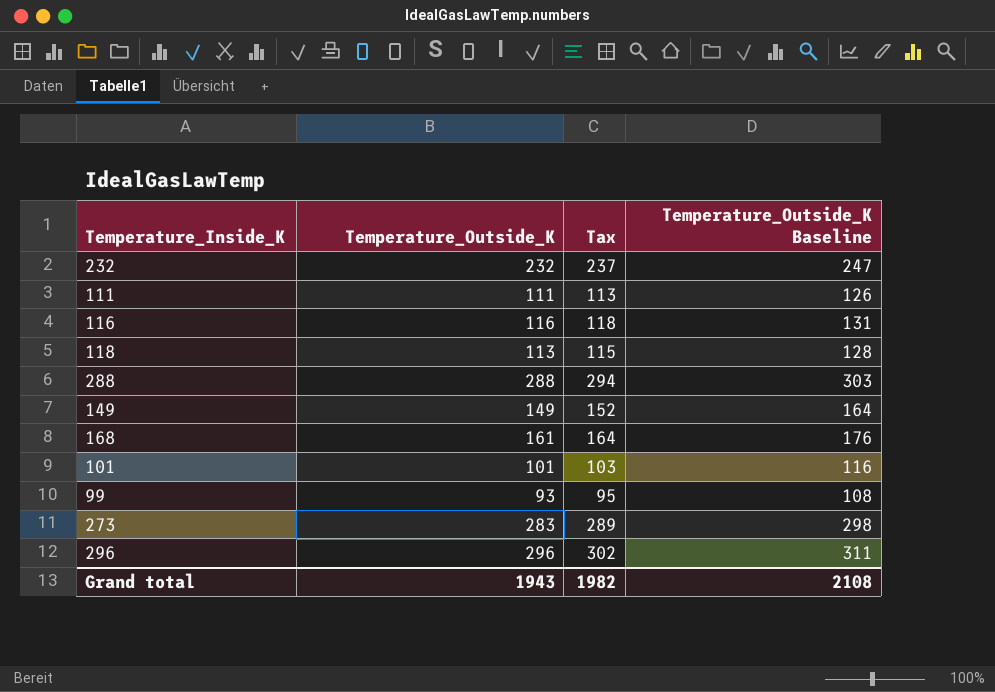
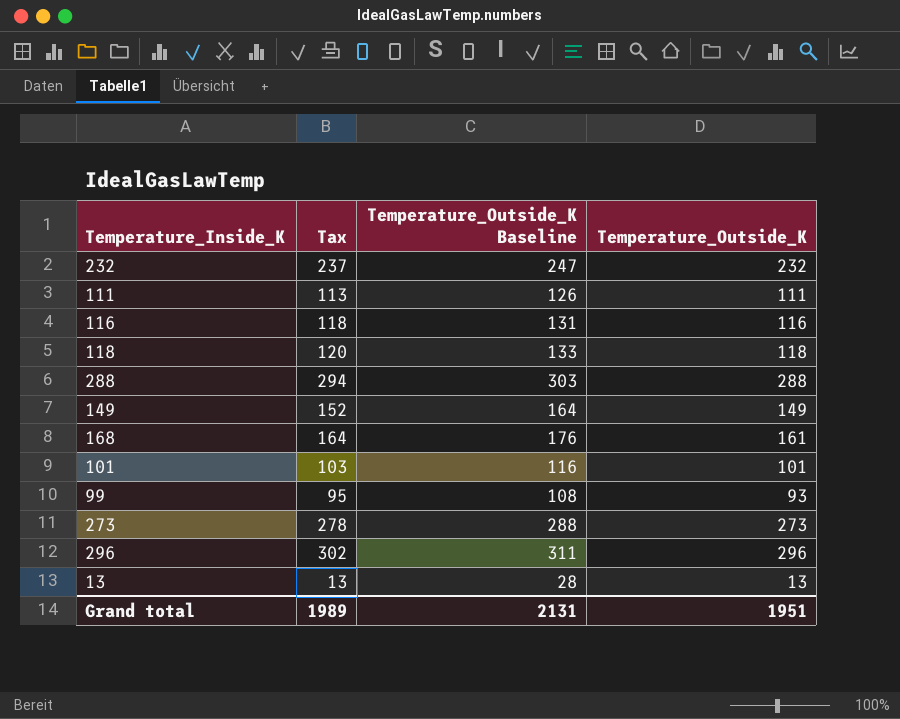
column Temperature_Outside_K | position: 2 -> 4
118 | Tax: 115 -> 120
118 | Temperature_Outside_K Baseline: 128 -> 133
118 | Temperature_Outside_K: 113 -> 118
273 | Tax: 289 -> 278
273 | Temperature_Outside_K Baseline: 298 -> 288
273 | Temperature_Outside_K: 283 -> 273
row 13: none -> 13 | 28 | 13
Grand total | Tax: 1982 -> 1989
Grand total | Temperature_Outside_K Baseline: 2108 -> 2131
Grand total | Temperature_Outside_K: 1943 -> 1951

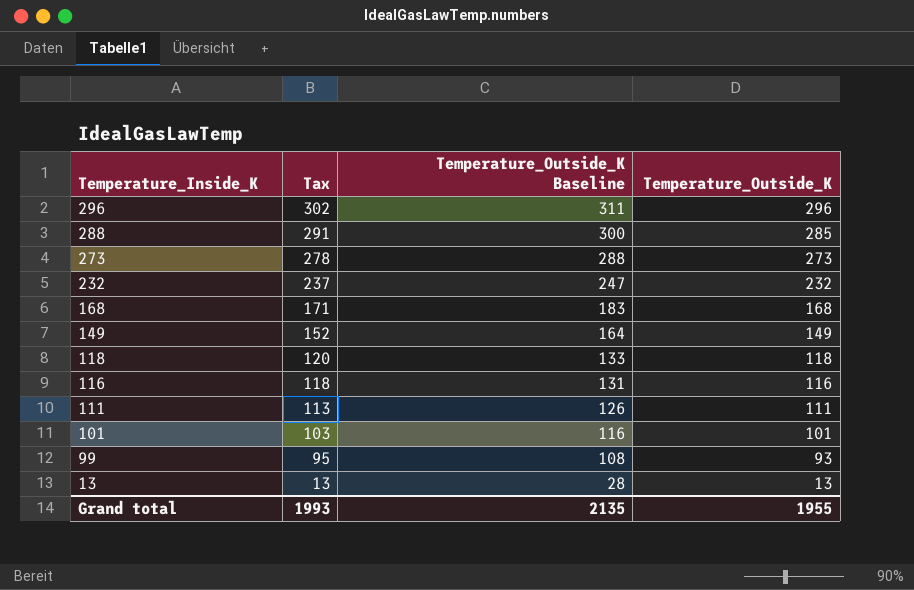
row order: none -> Temperature_Inside_K descending
288 | Tax: 294 -> 291
288 | Temperature_Outside_K Baseline: 303 -> 300
288 | Temperature_Outside_K: 288 -> 285
168 | Tax: 164 -> 171
168 | Temperature_Outside_K Baseline: 176 -> 183
168 | Temperature_Outside_K: 161 -> 168
Grand total | Tax: 1989 -> 1993
Grand total | Temperature_Outside_K Baseline: 2131 -> 2135
Grand total | Temperature_Outside_K: 1951 -> 1955

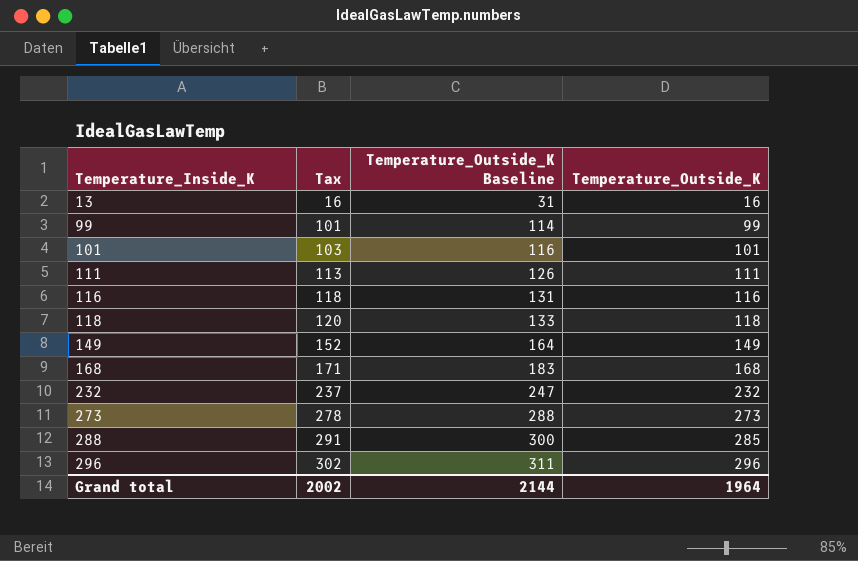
row order: Temperature_Inside_K descending -> Temperature_Inside_K ascending
13 | Tax: 13 -> 16
13 | Temperature_Outside_K Baseline: 28 -> 31
13 | Temperature_Outside_K: 13 -> 16
99 | Tax: 95 -> 101
99 | Temperature_Outside_K Baseline: 108 -> 114
99 | Temperature_Outside_K: 93 -> 99
Grand total | Tax: 1993 -> 2002
Grand total | Temperature_Outside_K Baseline: 2135 -> 2144
Grand total | Temperature_Outside_K: 1955 -> 1964

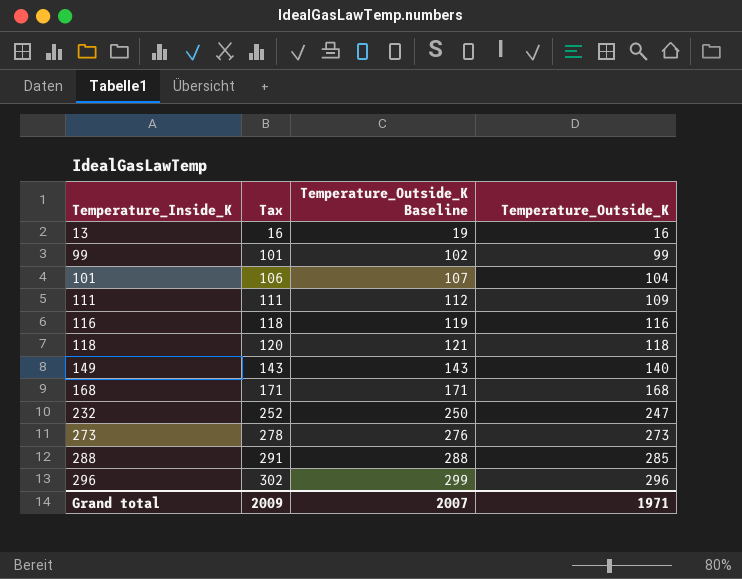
column Temperature_Outside_K Baseline | formula: [Temperature_Outside_K] + 15 -> [Temperature_Outside_K] + 3
101 | Tax: 103 -> 106
101 | Temperature_Outside_K: 101 -> 104
111 | Tax: 113 -> 111
111 | Temperature_Outside_K: 111 -> 109
149 | Tax: 152 -> 143
149 | Temperature_Outside_K: 149 -> 140
232 | Tax: 237 -> 252
232 | Temperature_Outside_K: 232 -> 247
Grand total | Tax: 2002 -> 2009
Grand total | Temperature_Outside_K Baseline: 2144 -> 2007
Grand total | Temperature_Outside_K: 1964 -> 1971

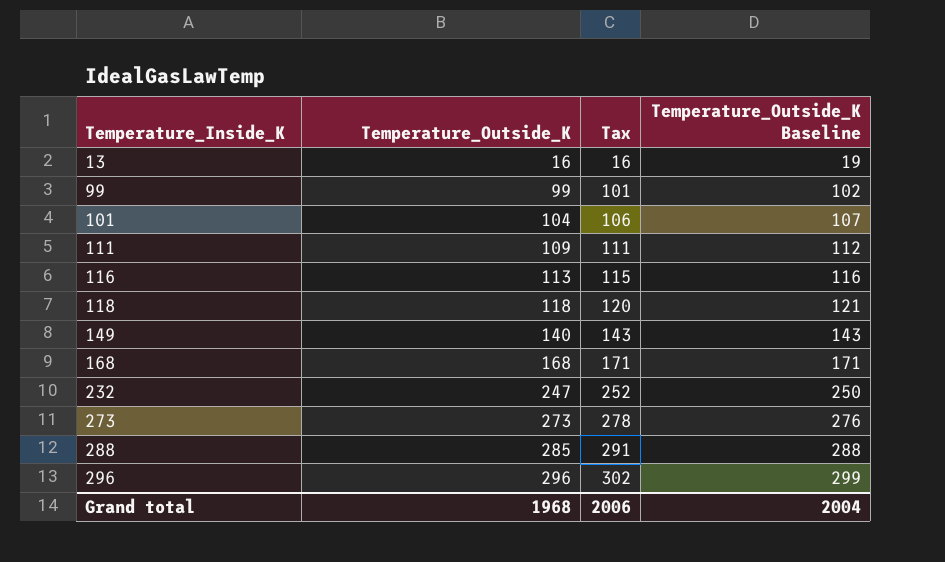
column Temperature_Outside_K | position: 4 -> 2
116 | Temperature_Outside_K: 116 -> 113
116 | Tax: 118 -> 115
116 | Temperature_Outside_K Baseline: 119 -> 116
Grand total | Temperature_Outside_K: 1971 -> 1968
Grand total | Tax: 2009 -> 2006
Grand total | Temperature_Outside_K Baseline: 2007 -> 2004

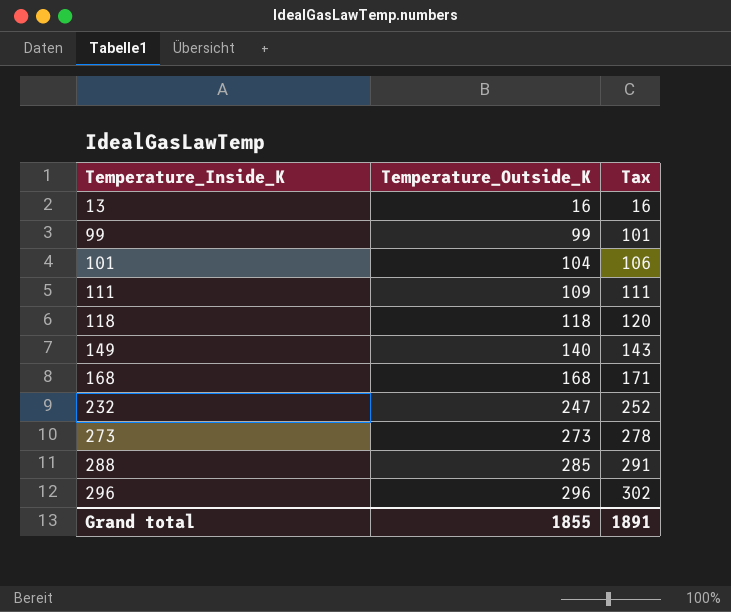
column Temperature_Outside_K Baseline | formula: [Temperature_Outside_K] + 3 -> none
row 116: 113 | 115 | 116 -> none
Grand total | Temperature_Outside_K: 1968 -> 1855
Grand total | Tax: 2006 -> 1891

